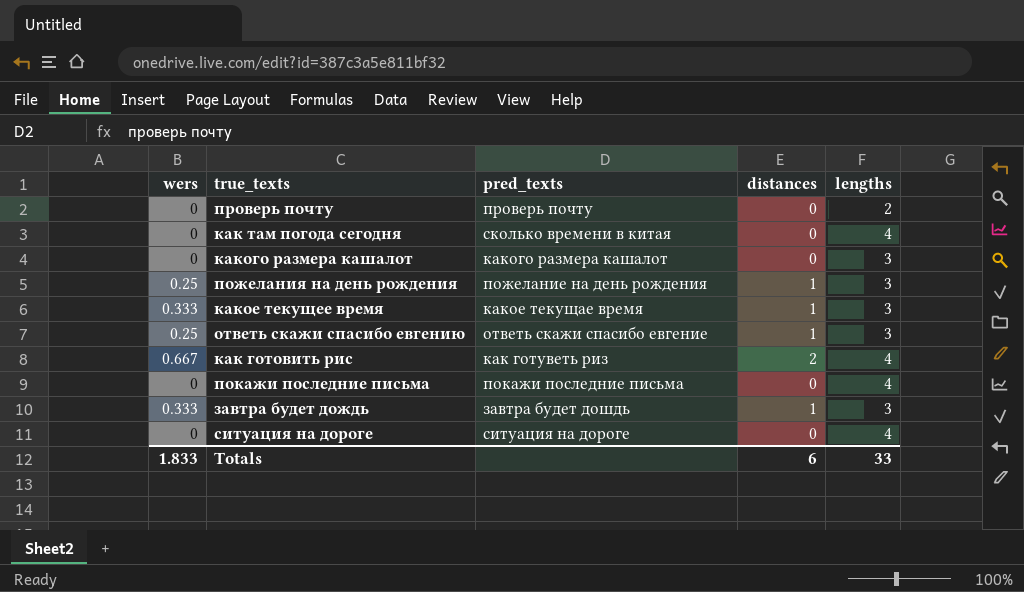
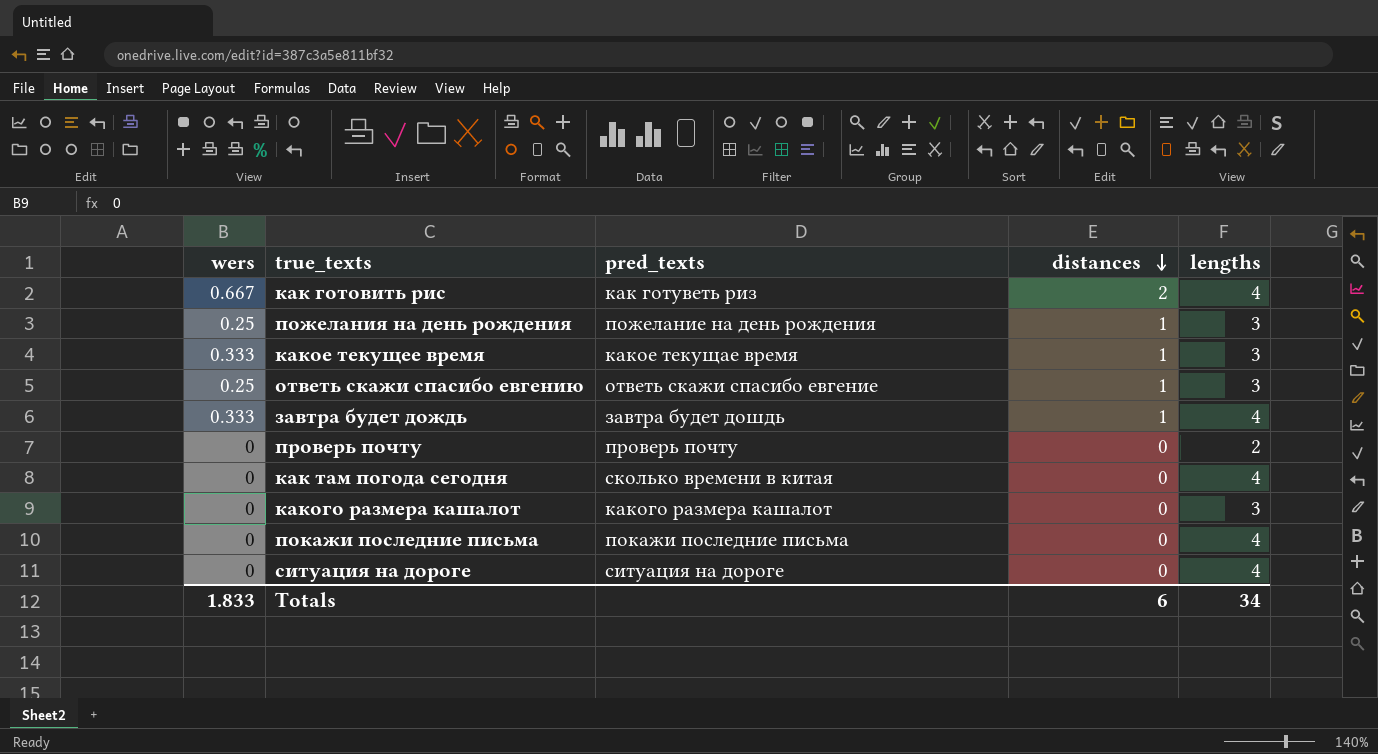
row order: none -> distances descending
завтра будет дождь | lengths: 3 -> 4
Totals | lengths: 33 -> 34

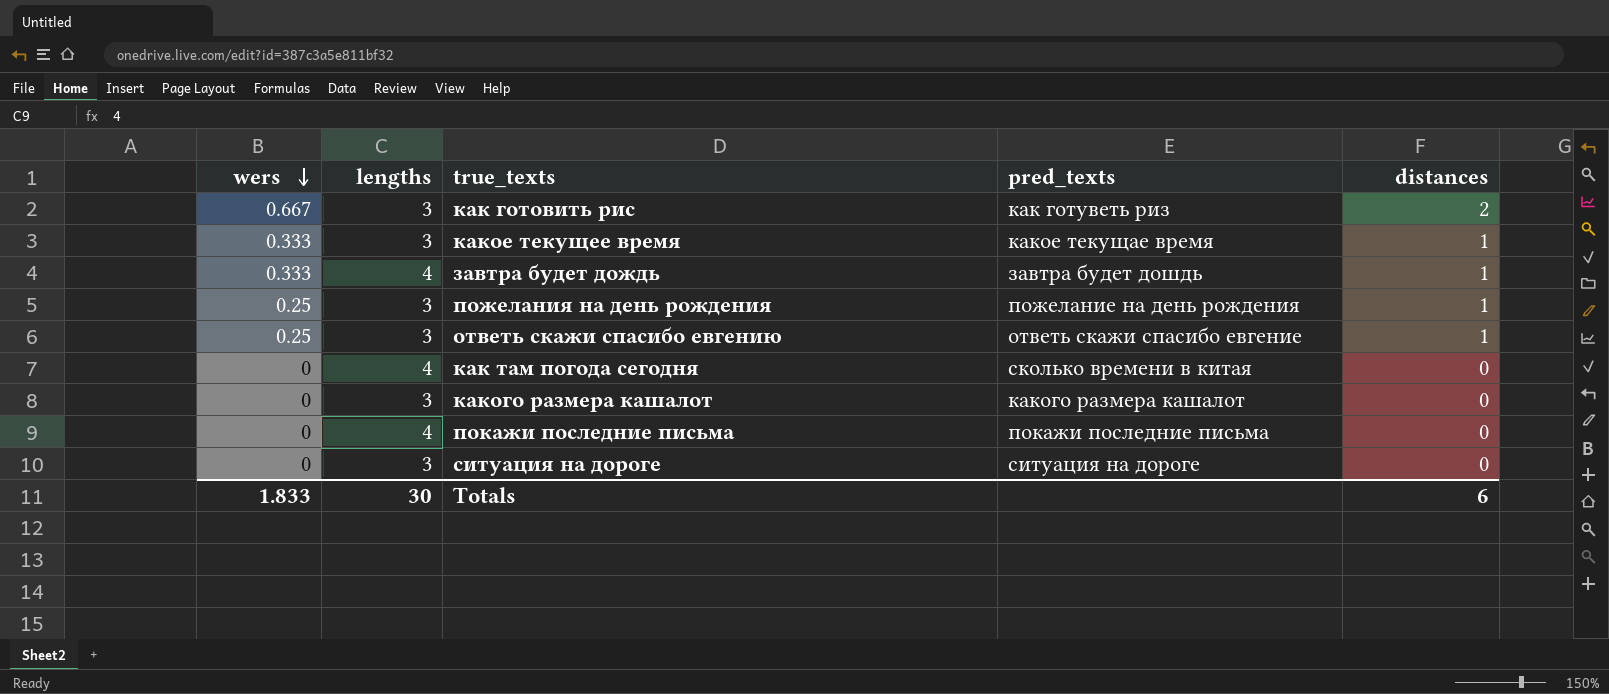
row order: distances descending -> wers descending
column lengths | position: 5 -> 2
row проверь почту: 0 | проверь почту | 0 | 2 -> none
как готовить рис | lengths: 4 -> 3
ситуация на дороге | lengths: 4 -> 3
Totals | lengths: 34 -> 30

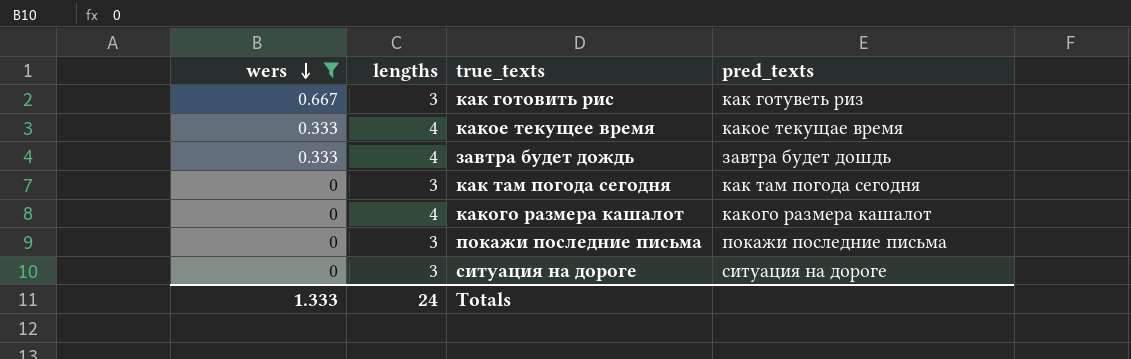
filter: none -> wers != 0.25
column distances | position: 5 -> none
какое текущее время | lengths: 3 -> 4
как там погода сегодня | lengths: 4 -> 3
как там погода сегодня | pred_texts: сколько времени в китая -> как там погода сегодня
какого размера кашалот | lengths: 3 -> 4
покажи последние письма | lengths: 4 -> 3
Totals | wers: 1.833 -> 1.333
Totals | lengths: 30 -> 24

